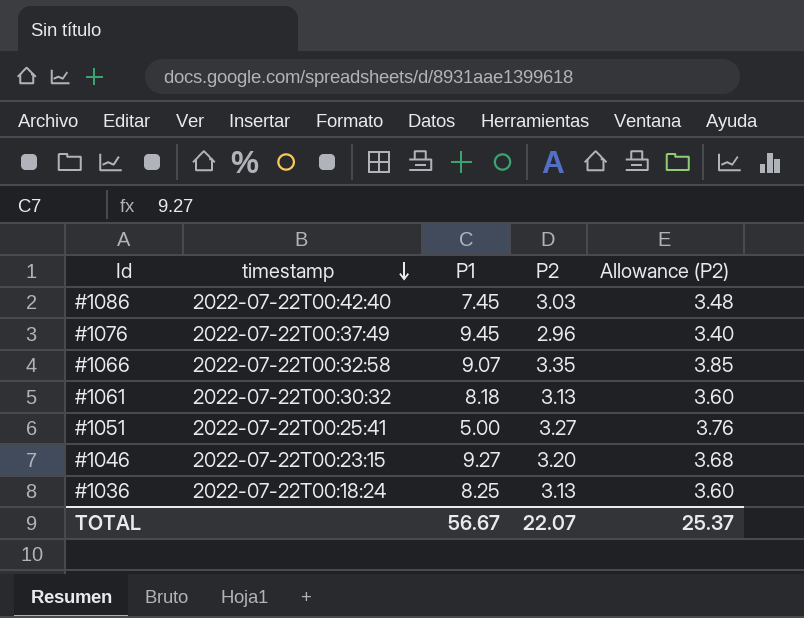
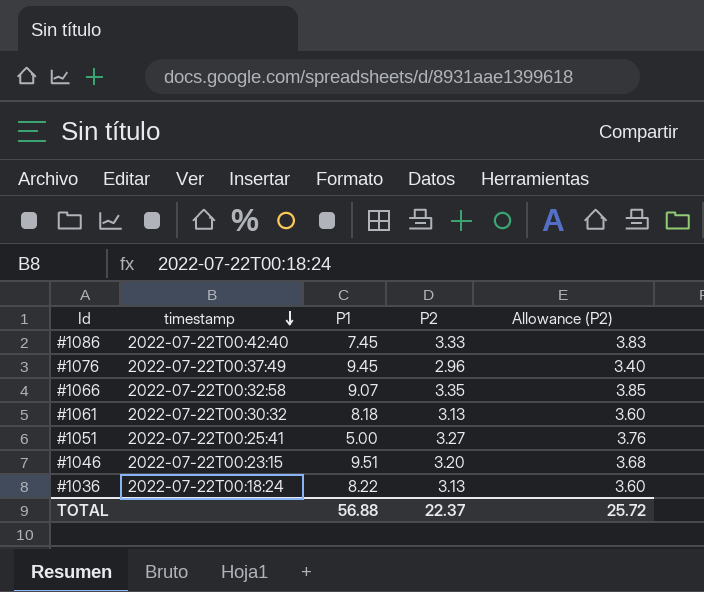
#1086 | P2: 3.03 -> 3.33
#1086 | Allowance (P2): 3.48 -> 3.83
#1046 | P1: 9.27 -> 9.51
#1036 | P1: 8.25 -> 8.22
TOTAL | P1: 56.67 -> 56.88
TOTAL | P2: 22.07 -> 22.37
TOTAL | Allowance (P2): 25.37 -> 25.72

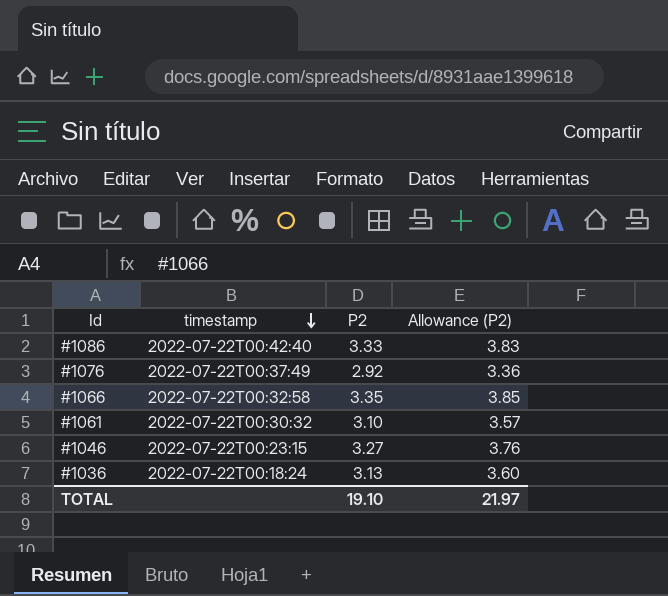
column P1 | position: 3 -> none
row #1051: 2022-07-22T00:25:41 | 5.00 | 3.27 | 3.76 -> none
#1076 | P2: 2.96 -> 2.92
#1076 | Allowance (P2): 3.40 -> 3.36
#1061 | P2: 3.13 -> 3.10
#1061 | Allowance (P2): 3.60 -> 3.57
#1046 | P2: 3.20 -> 3.27
#1046 | Allowance (P2): 3.68 -> 3.76
TOTAL | P2: 22.37 -> 19.10
TOTAL | Allowance (P2): 25.72 -> 21.97

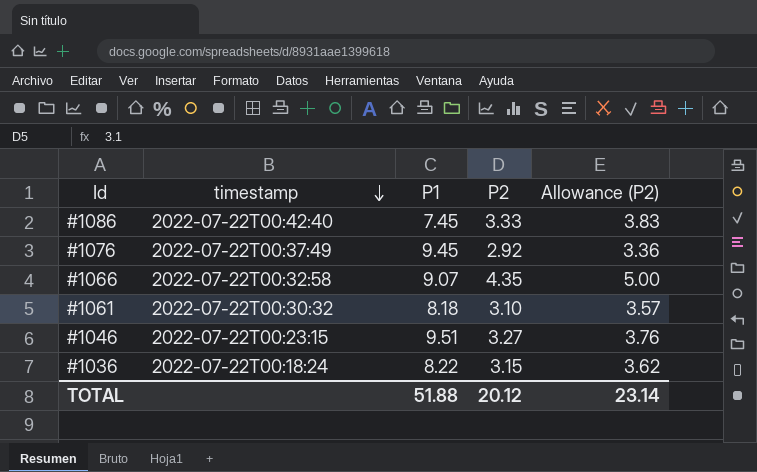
column P1 | position: none -> 3
#1066 | P2: 3.35 -> 4.35
#1066 | Allowance (P2): 3.85 -> 5.00
#1036 | P2: 3.13 -> 3.15
#1036 | Allowance (P2): 3.60 -> 3.62
TOTAL | P2: 19.10 -> 20.12
TOTAL | Allowance (P2): 21.97 -> 23.14

